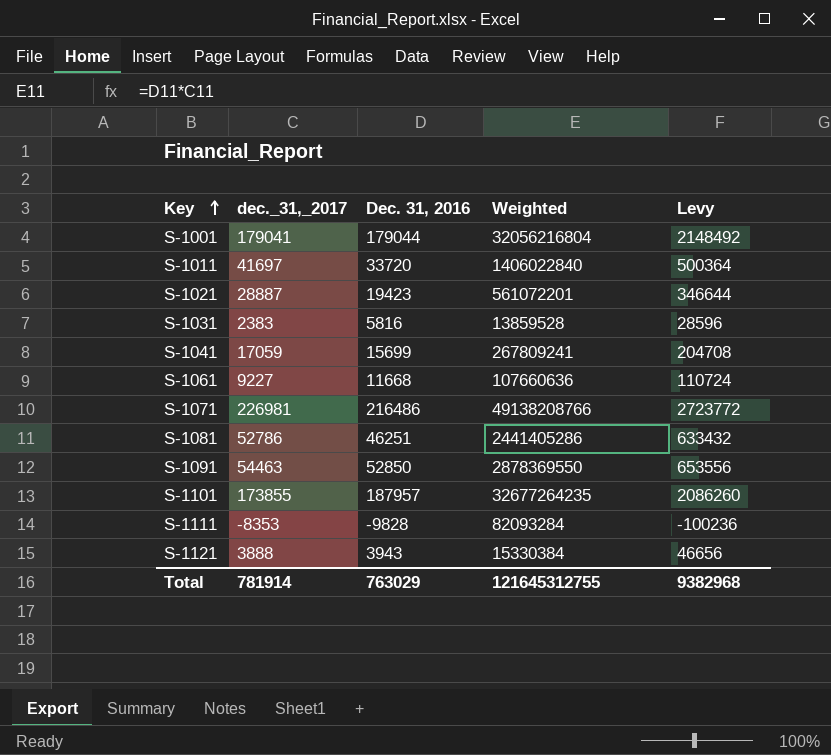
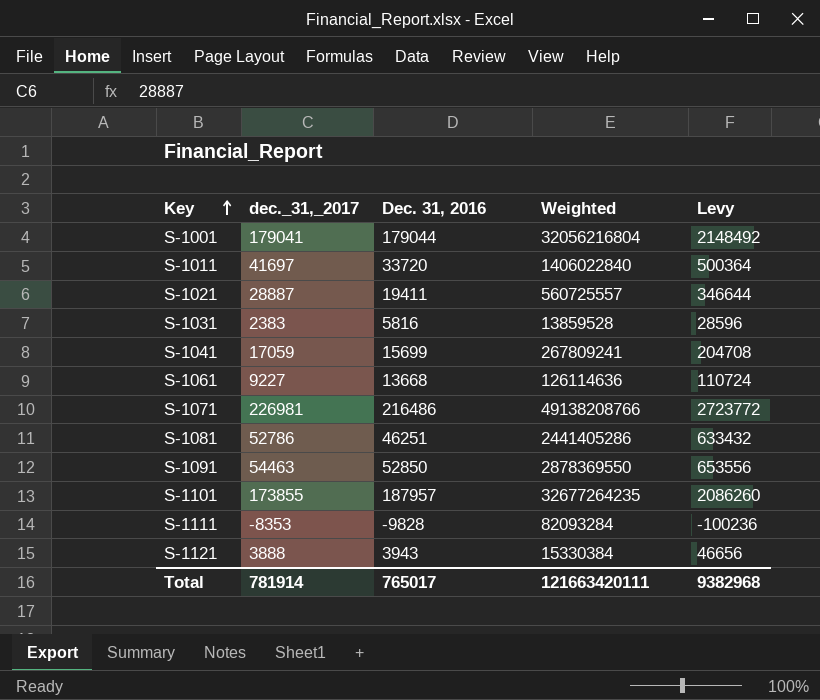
S-1021 | Dec. 31, 2016: 19423 -> 19411
S-1021 | Weighted: 561072201 -> 560725557
S-1061 | Dec. 31, 2016: 11668 -> 13668
S-1061 | Weighted: 107660636 -> 126114636
Total | Dec. 31, 2016: 763029 -> 765017
Total | Weighted: 121645312755 -> 121663420111

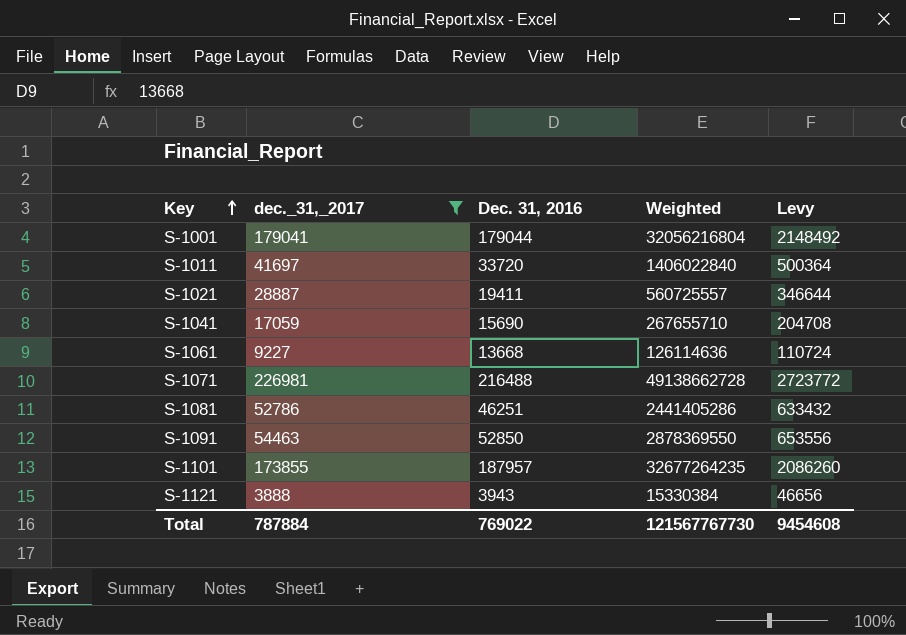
filter: none -> dec._31,_2017 >= 3888
S-1041 | Dec. 31, 2016: 15699 -> 15690
S-1041 | Weighted: 267809241 -> 267655710
S-1071 | Dec. 31, 2016: 216486 -> 216488
S-1071 | Weighted: 49138208766 -> 49138662728
Total | dec._31,_2017: 781914 -> 787884
Total | Dec. 31, 2016: 765017 -> 769022
Total | Weighted: 121663420111 -> 121567767730
Total | Levy: 9382968 -> 9454608

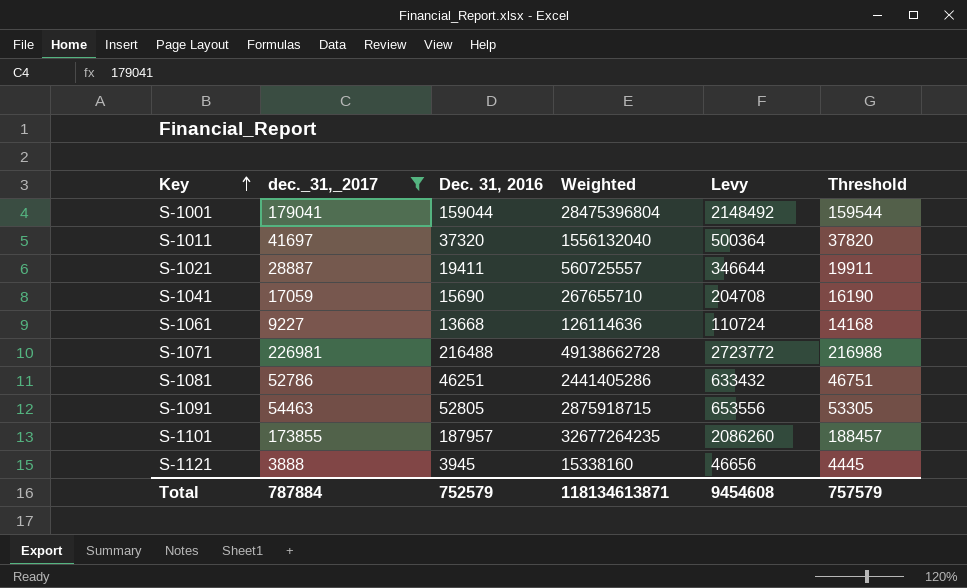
column Threshold | formula: none -> [Dec. 31, 2016] + 500
S-1001 | Dec. 31, 2016: 179044 -> 159044
S-1001 | Weighted: 32056216804 -> 28475396804
S-1011 | Dec. 31, 2016: 33720 -> 37320
S-1011 | Weighted: 1406022840 -> 1556132040
S-1091 | Dec. 31, 2016: 52850 -> 52805
S-1091 | Weighted: 2878369550 -> 2875918715
S-1121 | Dec. 31, 2016: 3943 -> 3945
S-1121 | Weighted: 15330384 -> 15338160
Total | Dec. 31, 2016: 769022 -> 752579
Total | Weighted: 121567767730 -> 118134613871

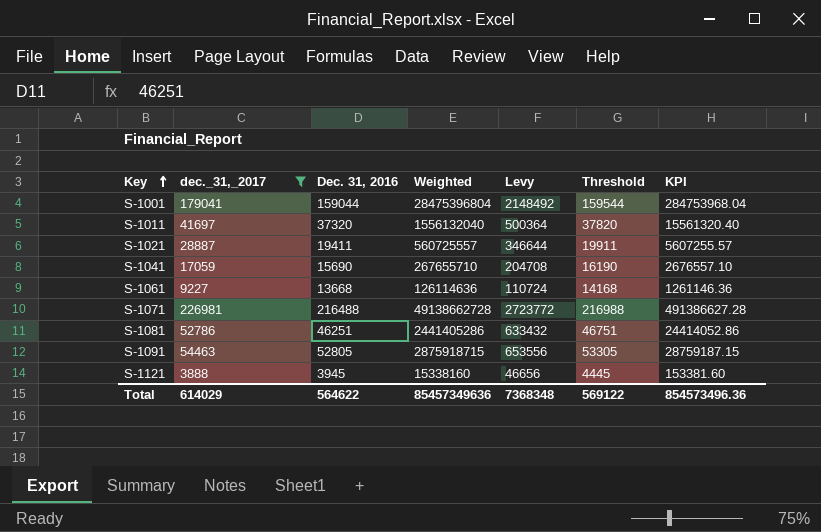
column KPI | formula: none -> [Weighted] * 0.01
row S-1101: 173855 | 187957 | 32677264235 | 2086260 | 188457 -> none
Total | dec._31,_2017: 787884 -> 614029
Total | Dec. 31, 2016: 752579 -> 564622
Total | Weighted: 118134613871 -> 85457349636
Total | Levy: 9454608 -> 7368348
Total | Threshold: 757579 -> 569122

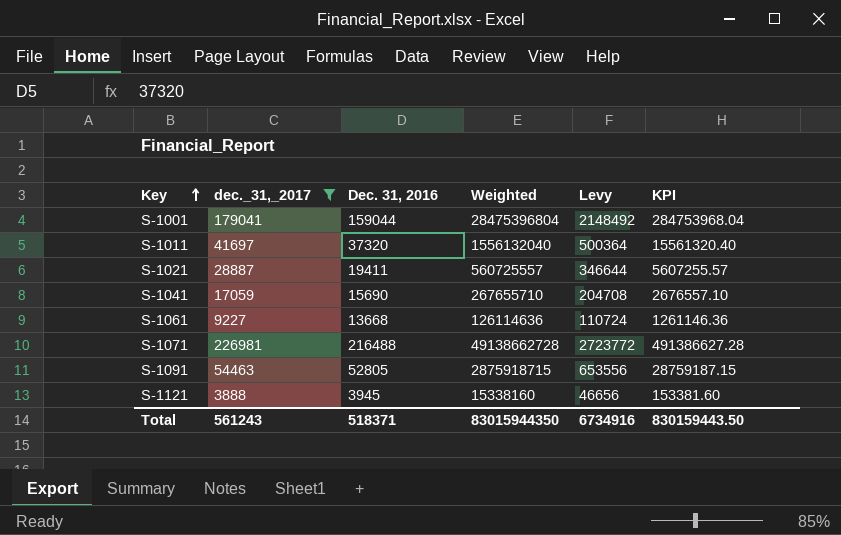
column Threshold | formula: [Dec. 31, 2016] + 500 -> none
row S-1081: 52786 | 46251 | 2441405286 | 633432 | 46751 | 24414052.86 -> none
Total | dec._31,_2017: 614029 -> 561243
Total | Dec. 31, 2016: 564622 -> 518371
Total | Weighted: 85457349636 -> 83015944350
Total | Levy: 7368348 -> 6734916
Total | KPI: 854573496.36 -> 830159443.50

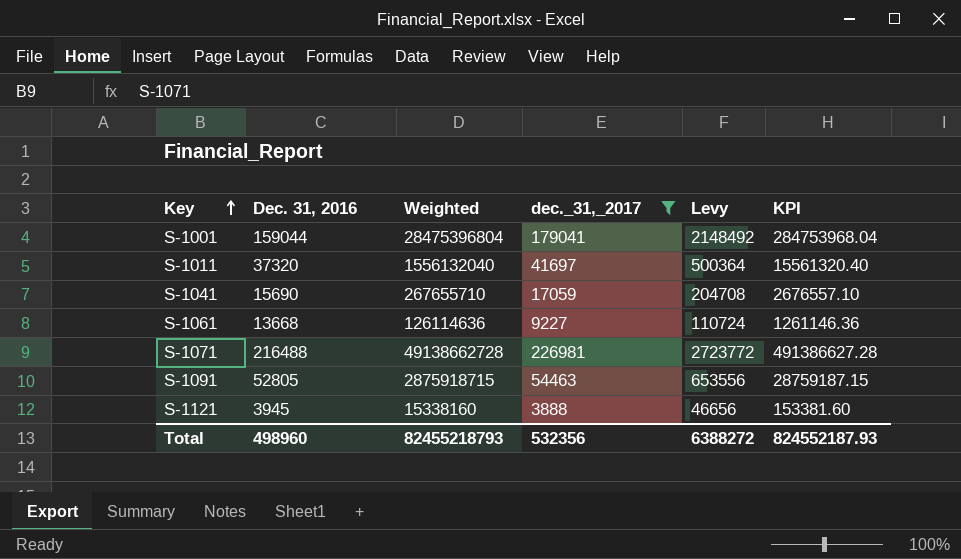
column dec._31,_2017 | position: 2 -> 4
row S-1021: 28887 | 19411 | 560725557 | 346644 | 5607255.57 -> none
Total | Dec. 31, 2016: 518371 -> 498960
Total | Weighted: 83015944350 -> 82455218793
Total | dec._31,_2017: 561243 -> 532356
Total | Levy: 6734916 -> 6388272
Total | KPI: 830159443.50 -> 824552187.93

